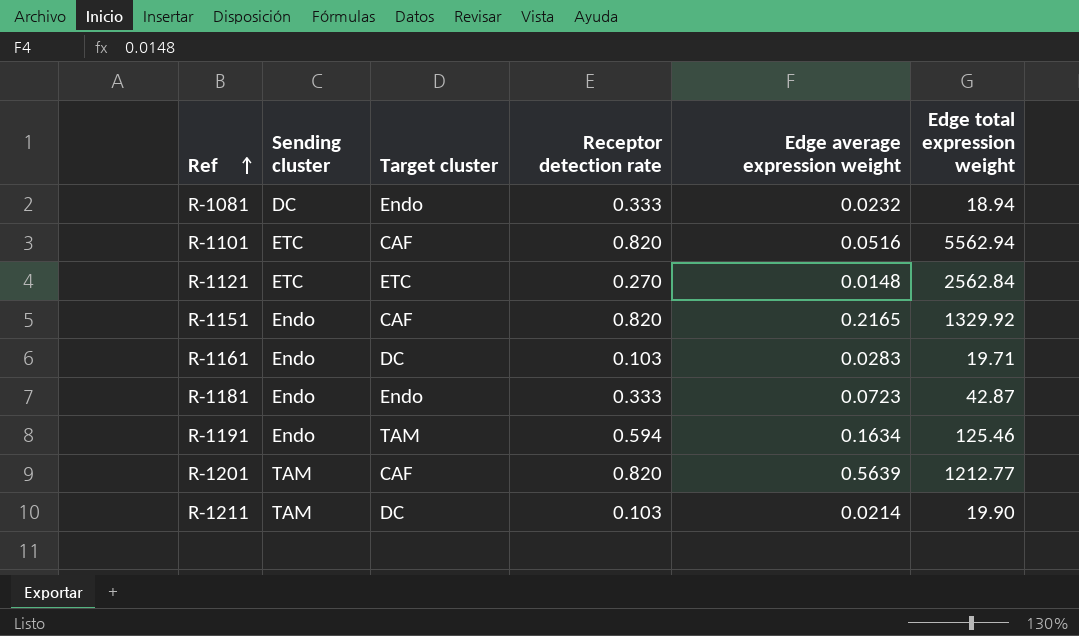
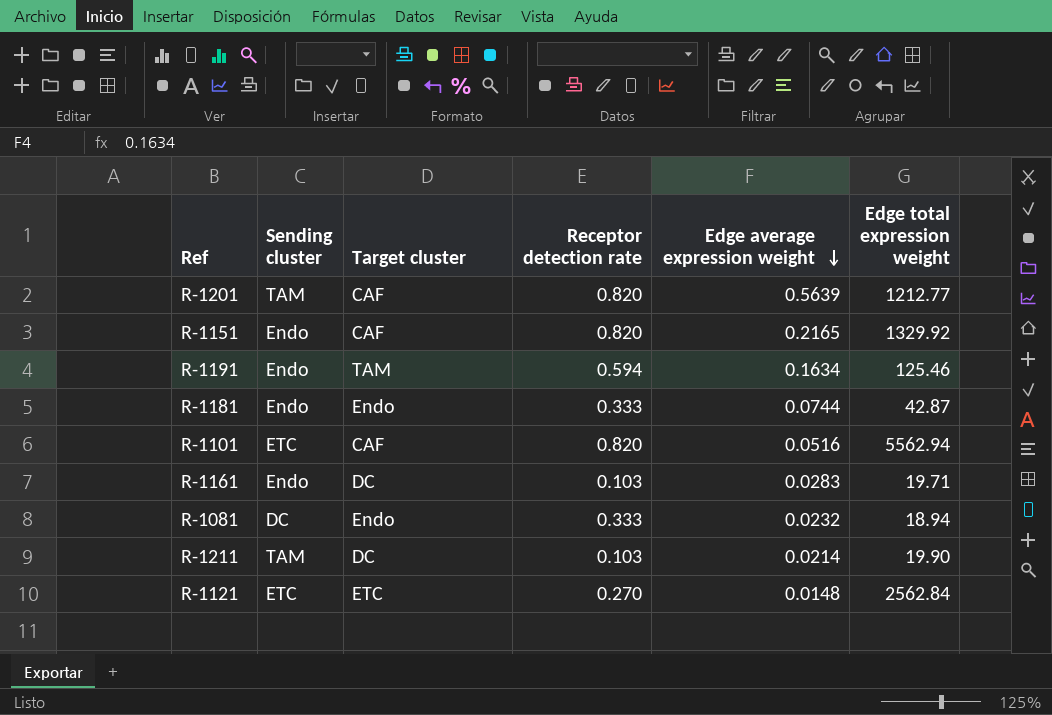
row order: Ref ascending -> Edge average expression weight descending
R-1181 | Edge average expression weight: 0.0723 -> 0.0744

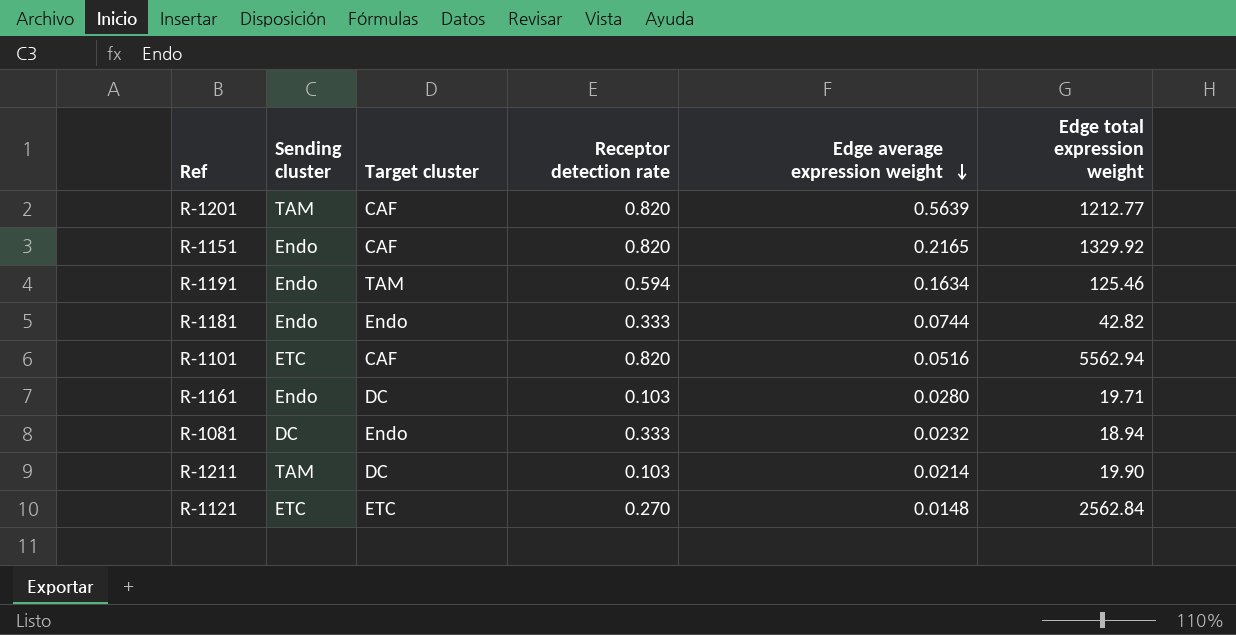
R-1181 | Edge total expression weight: 42.87 -> 42.82
R-1161 | Edge average expression weight: 0.0283 -> 0.0280

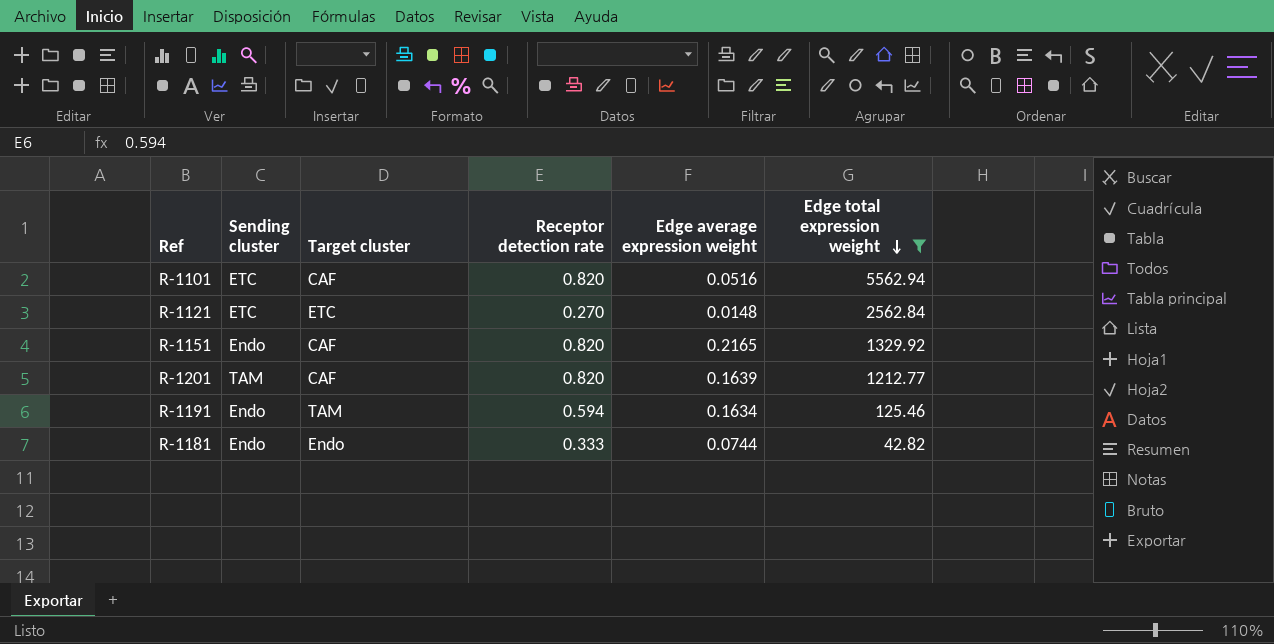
filter: none -> Edge total expression weight >= 42.82
row order: Edge average expression weight descending -> Edge total expression weight descending
R-1201 | Edge average expression weight: 0.5639 -> 0.1639

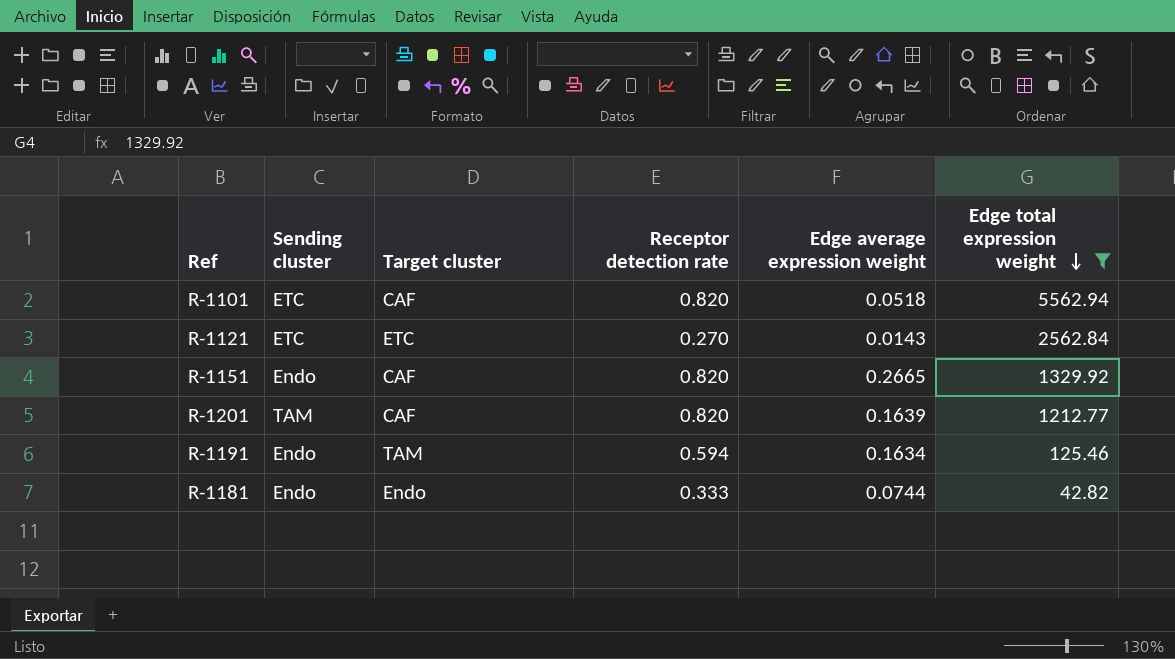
R-1101 | Edge average expression weight: 0.0516 -> 0.0518
R-1121 | Edge average expression weight: 0.0148 -> 0.0143
R-1151 | Edge average expression weight: 0.2165 -> 0.2665

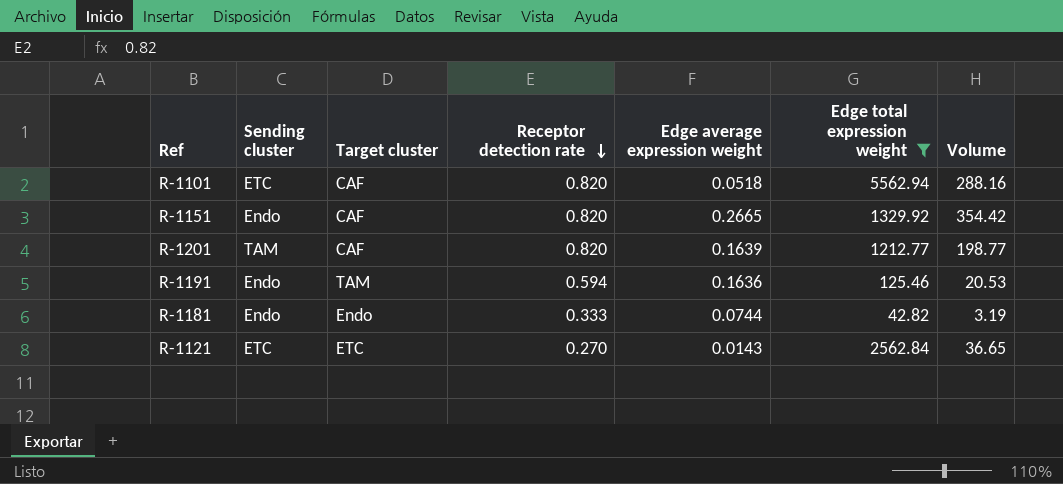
row order: Edge total expression weight descending -> Receptor detection rate descending
column Volume | formula: none -> [Edge average expression weight] * [Edge total expression weight]
R-1191 | Edge average expression weight: 0.1634 -> 0.1636

